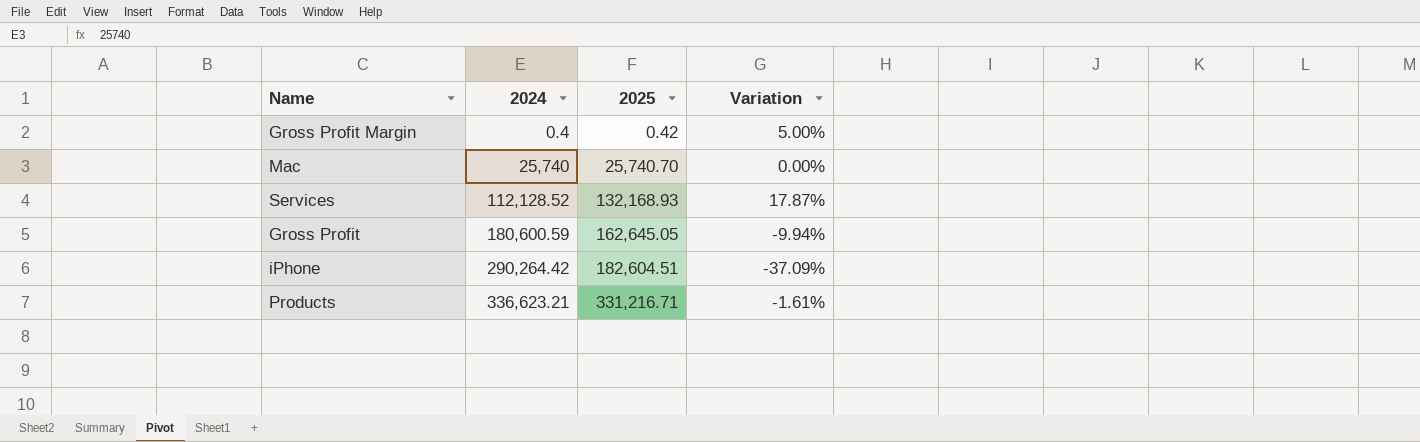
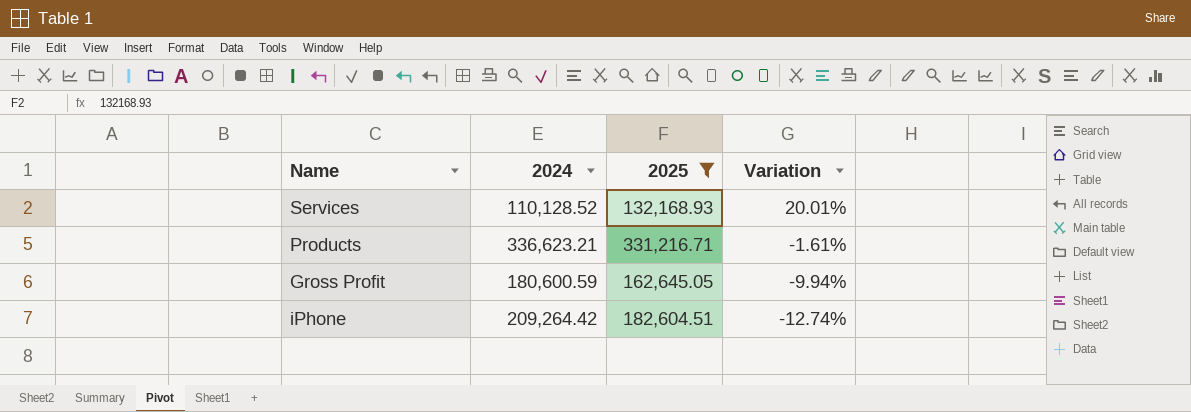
filter: none -> 2025 >= 132,168.93
row order: 2024 ascending -> Variation descending
Services | 2024: 112,128.52 -> 110,128.52
Services | Variation: 17.87% -> 20.01%
iPhone | 2024: 290,264.42 -> 209,264.42
iPhone | Variation: -37.09% -> -12.74%

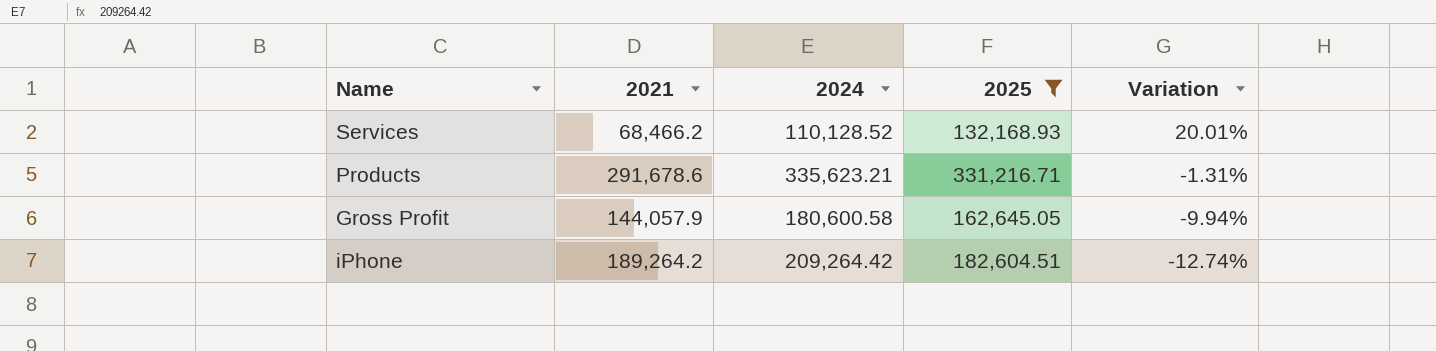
column 2021 | position: none -> 2
Products | 2024: 336,623.21 -> 335,623.21
Products | Variation: -1.61% -> -1.31%
Gross Profit | 2024: 180,600.59 -> 180,600.58

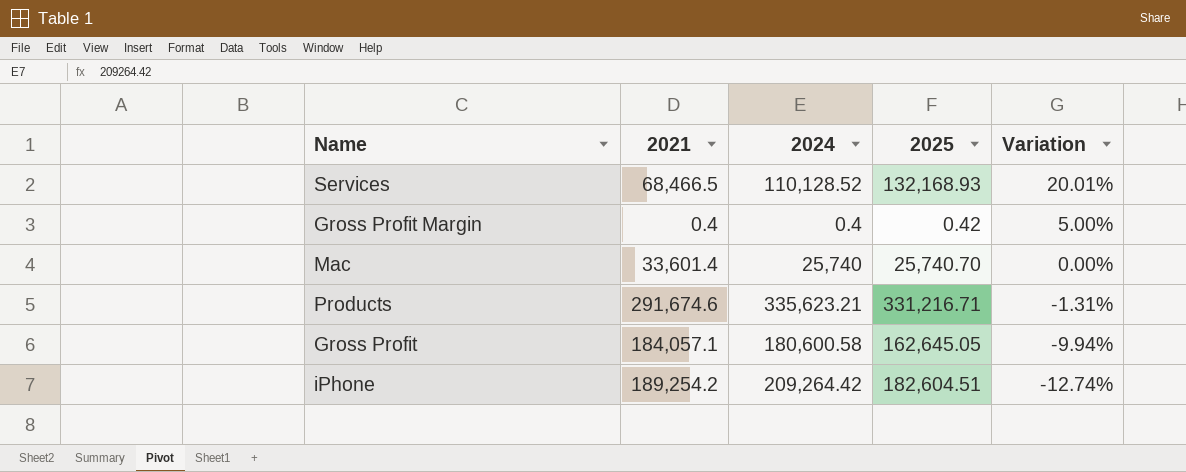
filter: 2025 >= 132,168.93 -> none
Services | 2021: 68,466.2 -> 68,466.5
Products | 2021: 291,678.6 -> 291,674.6
Gross Profit | 2021: 144,057.9 -> 184,057.1
iPhone | 2021: 189,264.2 -> 189,254.2

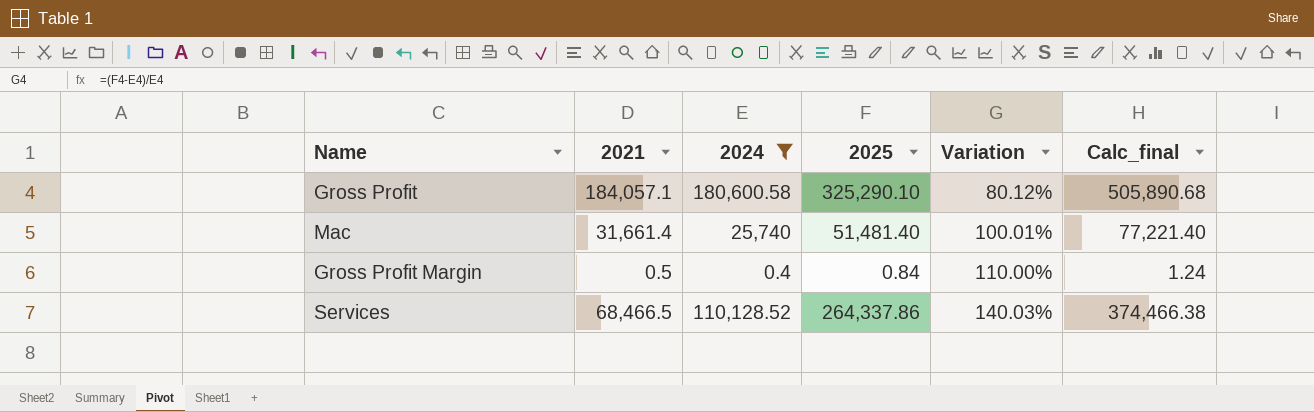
filter: none -> 2024 <= 180,600.58
row order: Variation descending -> Variation ascending
column Calc_final | formula: none -> [2024] + [2025]
Gross Profit | 2025: 162,645.05 -> 325,290.10
Gross Profit | Variation: -9.94% -> 80.12%
Mac | 2021: 33,601.4 -> 31,661.4
Mac | 2025: 25,740.70 -> 51,481.40
Mac | Variation: 0.00% -> 100.01%
Gross Profit Margin | 2021: 0.4 -> 0.5
Gross Profit Margin | 2025: 0.42 -> 0.84
Gross Profit Margin | Variation: 5.00% -> 110.00%
Services | 2025: 132,168.93 -> 264,337.86
Services | Variation: 20.01% -> 140.03%

